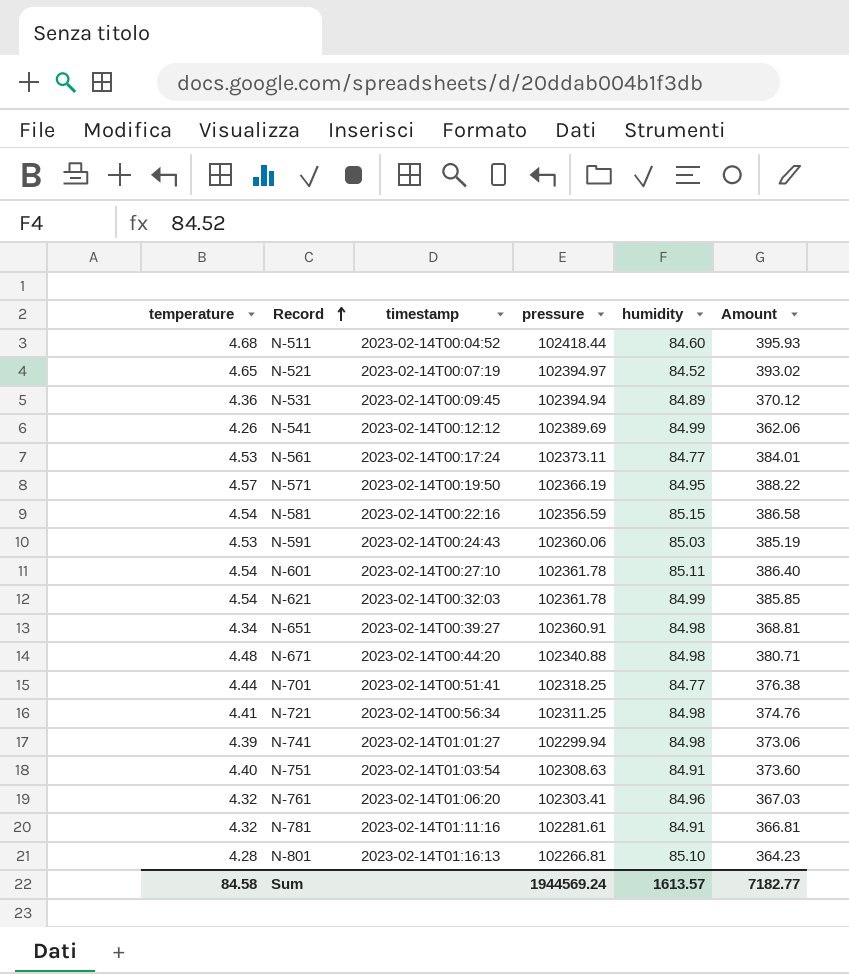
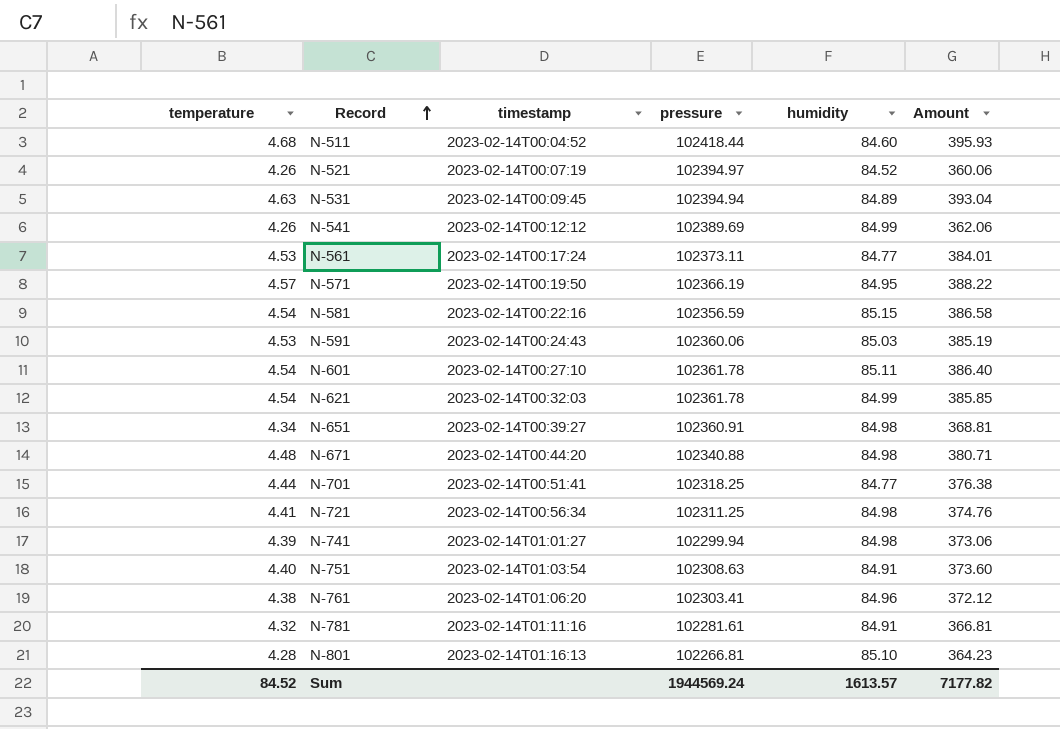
N-521 | temperature: 4.65 -> 4.26
N-521 | Amount: 393.02 -> 360.06
N-531 | temperature: 4.36 -> 4.63
N-531 | Amount: 370.12 -> 393.04
N-761 | temperature: 4.32 -> 4.38
N-761 | Amount: 367.03 -> 372.12
Sum | temperature: 84.58 -> 84.52
Sum | Amount: 7182.77 -> 7177.82

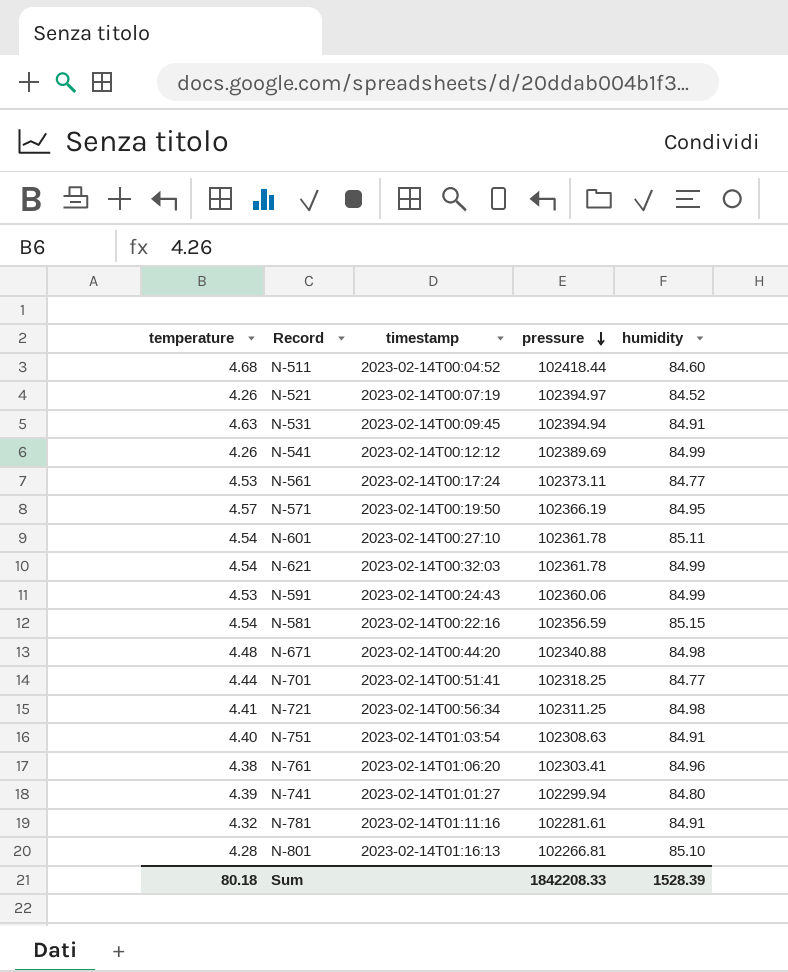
row order: Record ascending -> pressure descending
column Amount | formula: [temperature] * [humidity] -> none
row N-651: 4.34 | 2023-02-14T00:39:27 | 102360.91 | 84.98 | 368.81 -> none
N-531 | humidity: 84.89 -> 84.91
N-591 | humidity: 85.03 -> 84.99
N-741 | humidity: 84.98 -> 84.80
Sum | temperature: 84.52 -> 80.18
Sum | pressure: 1944569.24 -> 1842208.33
Sum | humidity: 1613.57 -> 1528.39

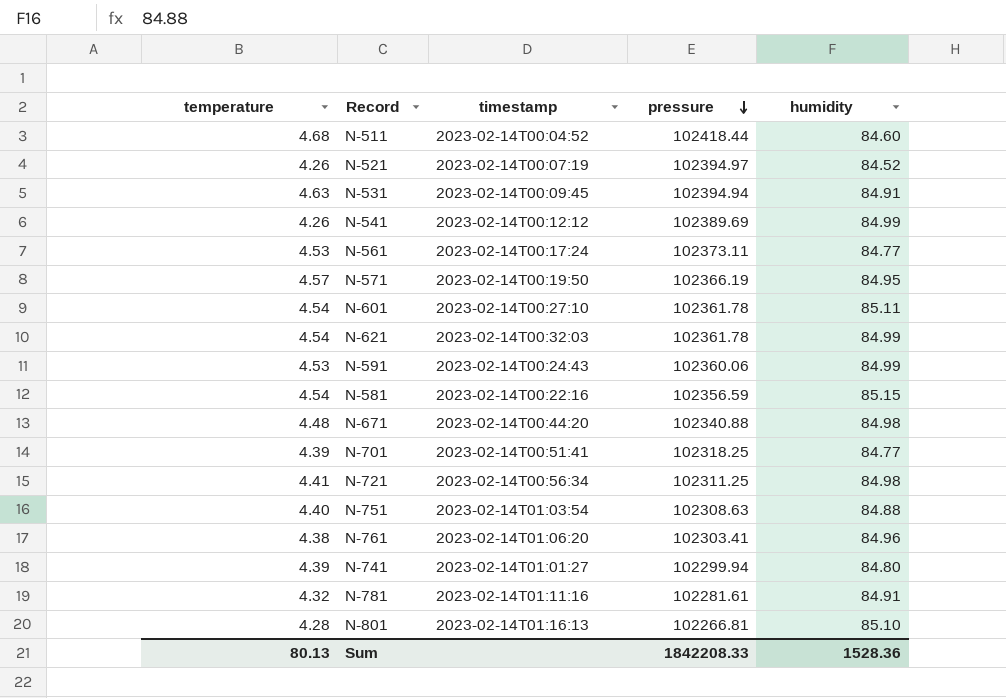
N-701 | temperature: 4.44 -> 4.39
N-751 | humidity: 84.91 -> 84.88
Sum | temperature: 80.18 -> 80.13
Sum | humidity: 1528.39 -> 1528.36

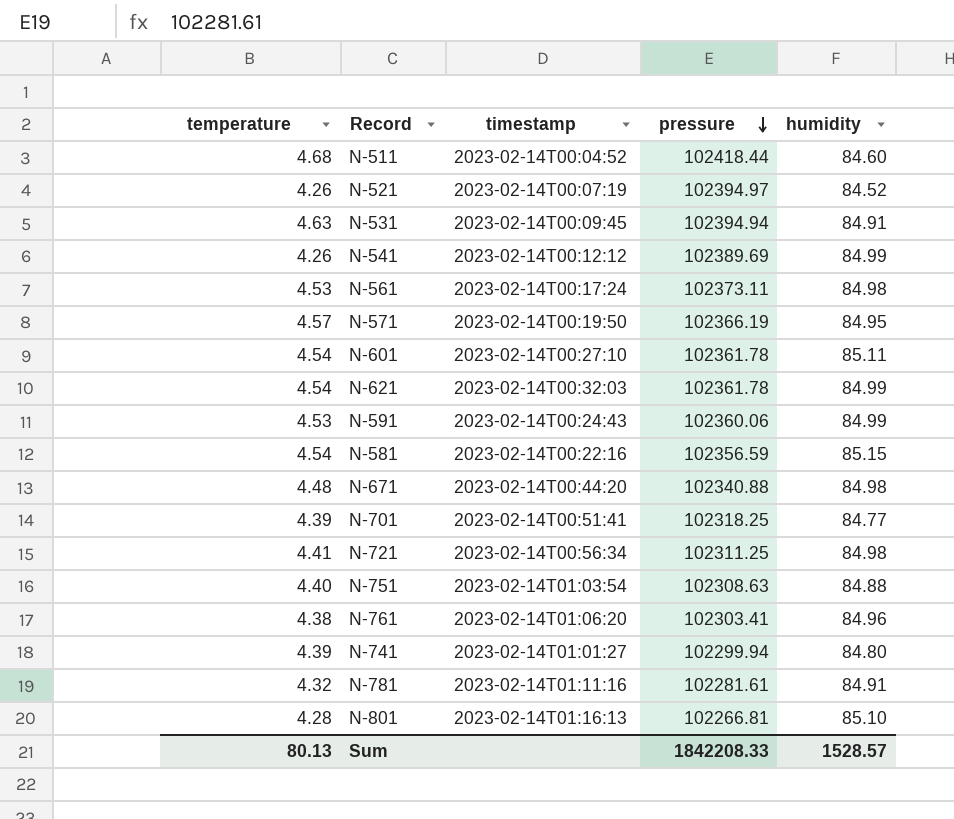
N-561 | humidity: 84.77 -> 84.98
Sum | humidity: 1528.36 -> 1528.57

